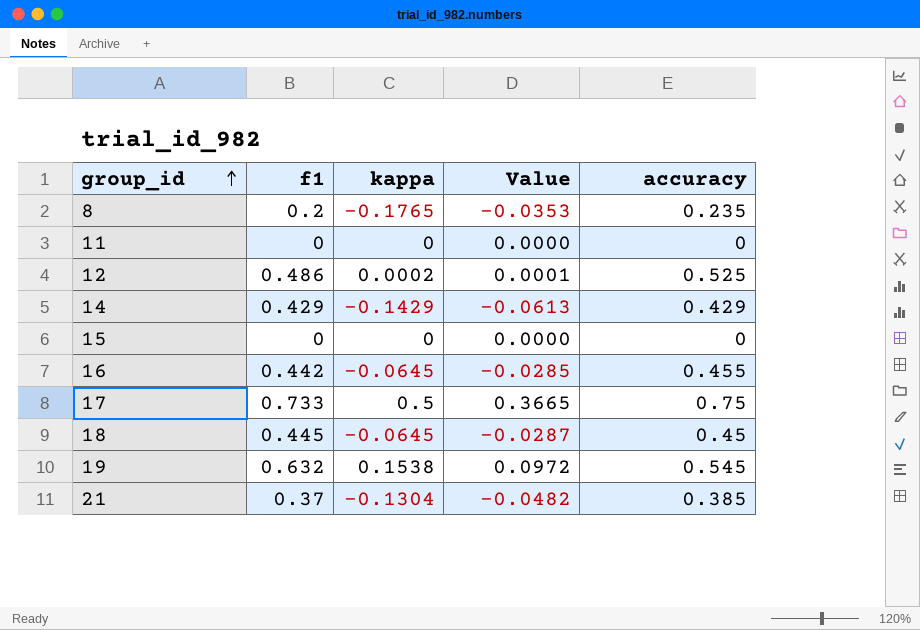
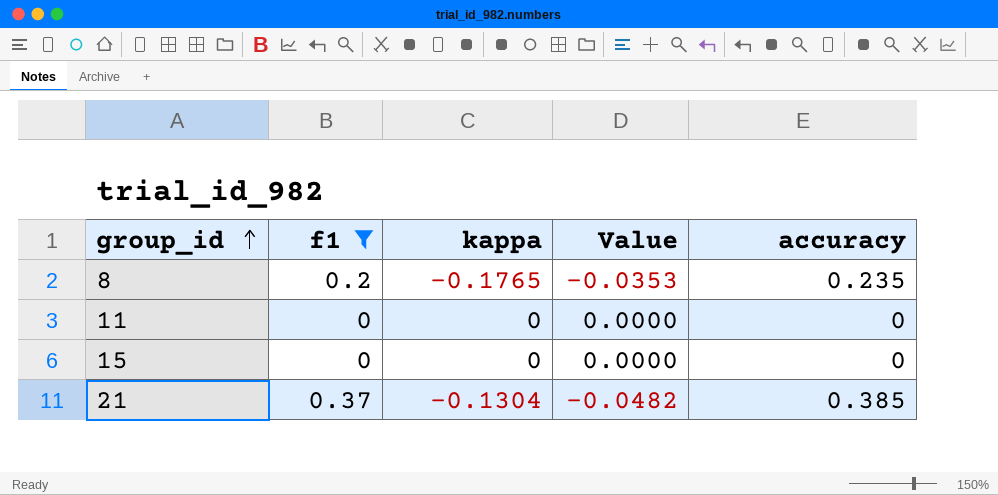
filter: none -> f1 <= 0.37

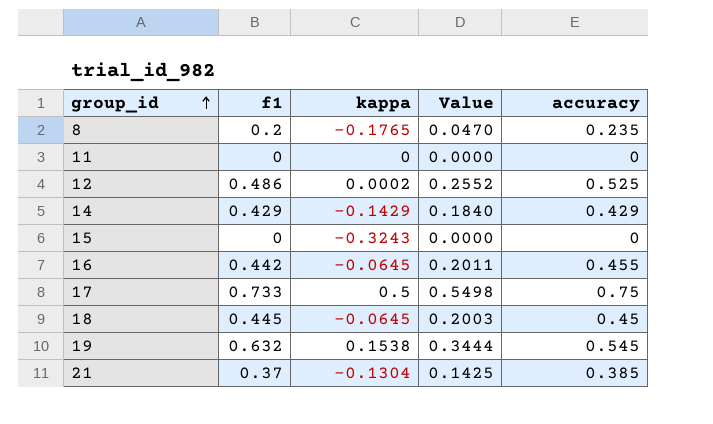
filter: f1 <= 0.37 -> none
column Value | formula: [f1] * [kappa] -> [f1] * [accuracy]
15 | kappa: 0 -> -0.3243

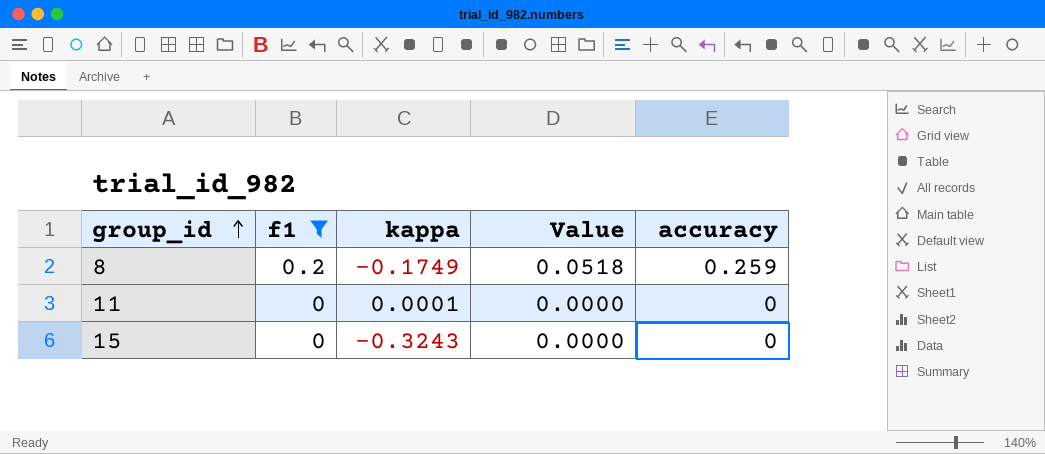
filter: none -> f1 <= 0.2
8 | kappa: -0.1765 -> -0.1749
8 | Value: 0.0470 -> 0.0518
8 | accuracy: 0.235 -> 0.259
11 | kappa: 0 -> 0.0001

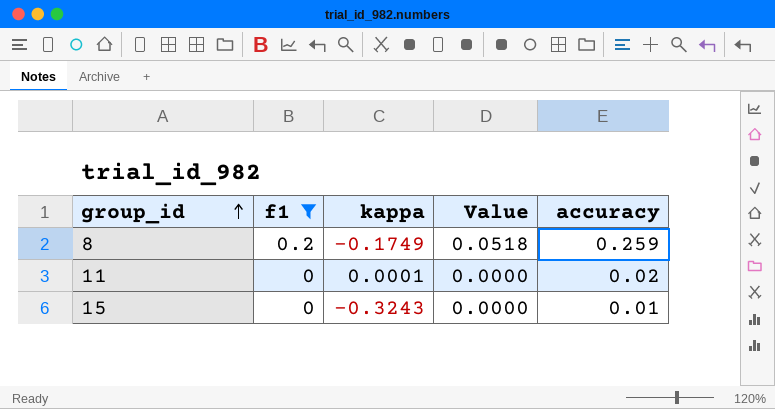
11 | accuracy: 0 -> 0.02
15 | accuracy: 0 -> 0.01

